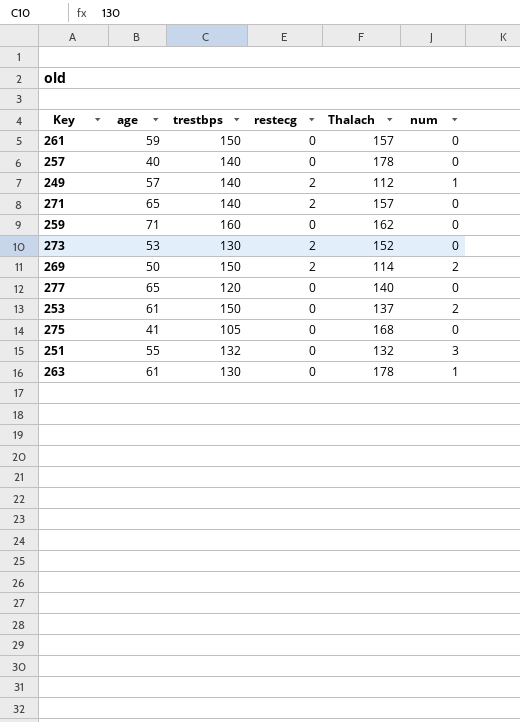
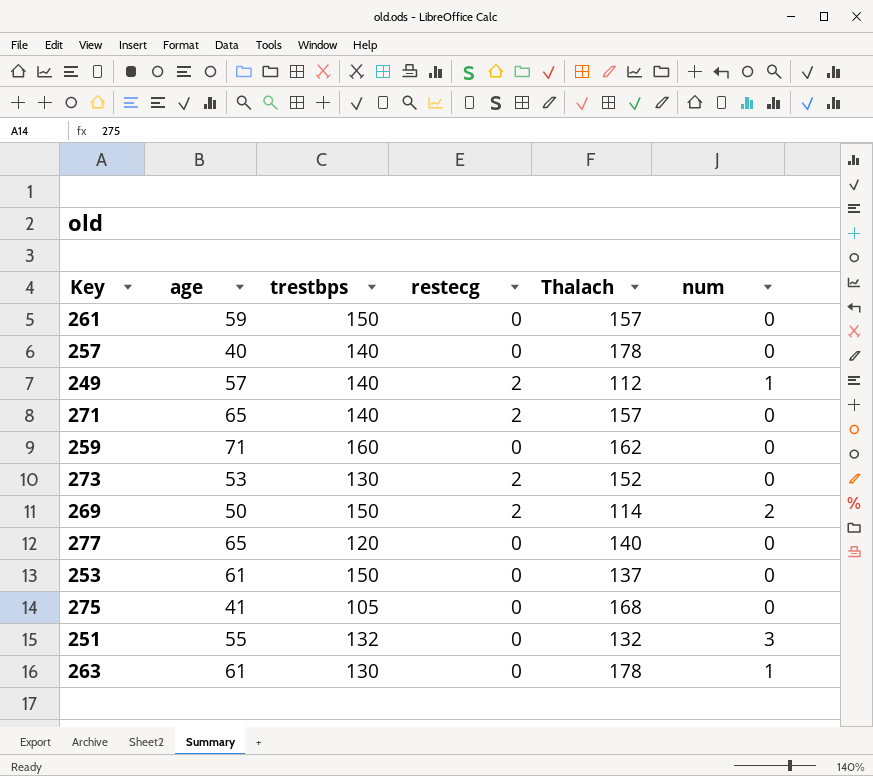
253 | num: 2 -> 0

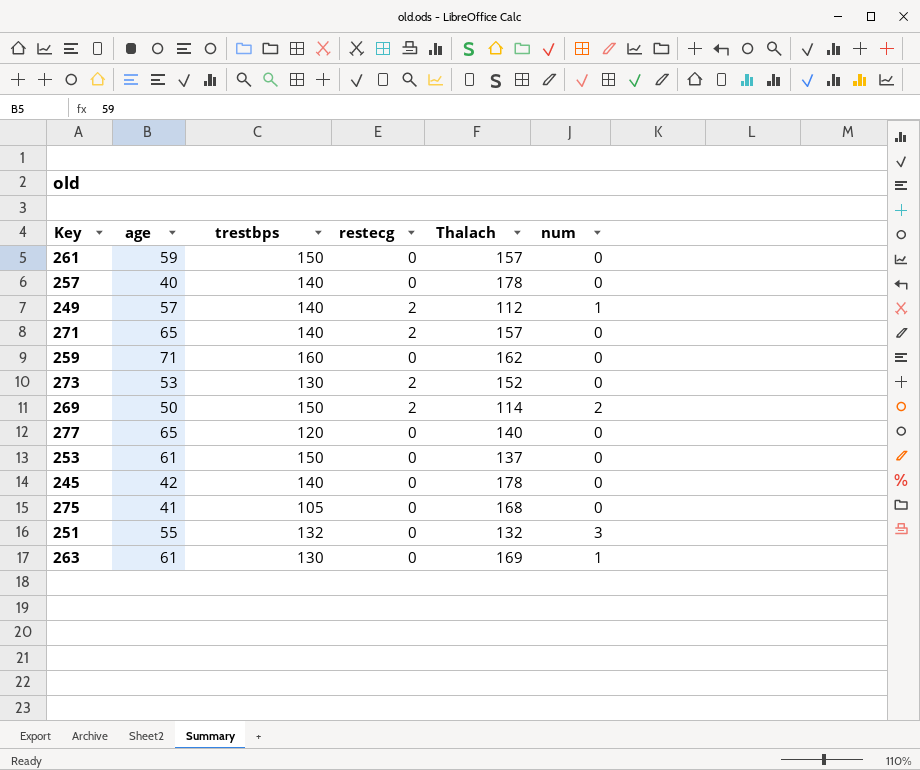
row 245: none -> 42 | 140 | 0 | 178 | 0
263 | Thalach: 178 -> 169

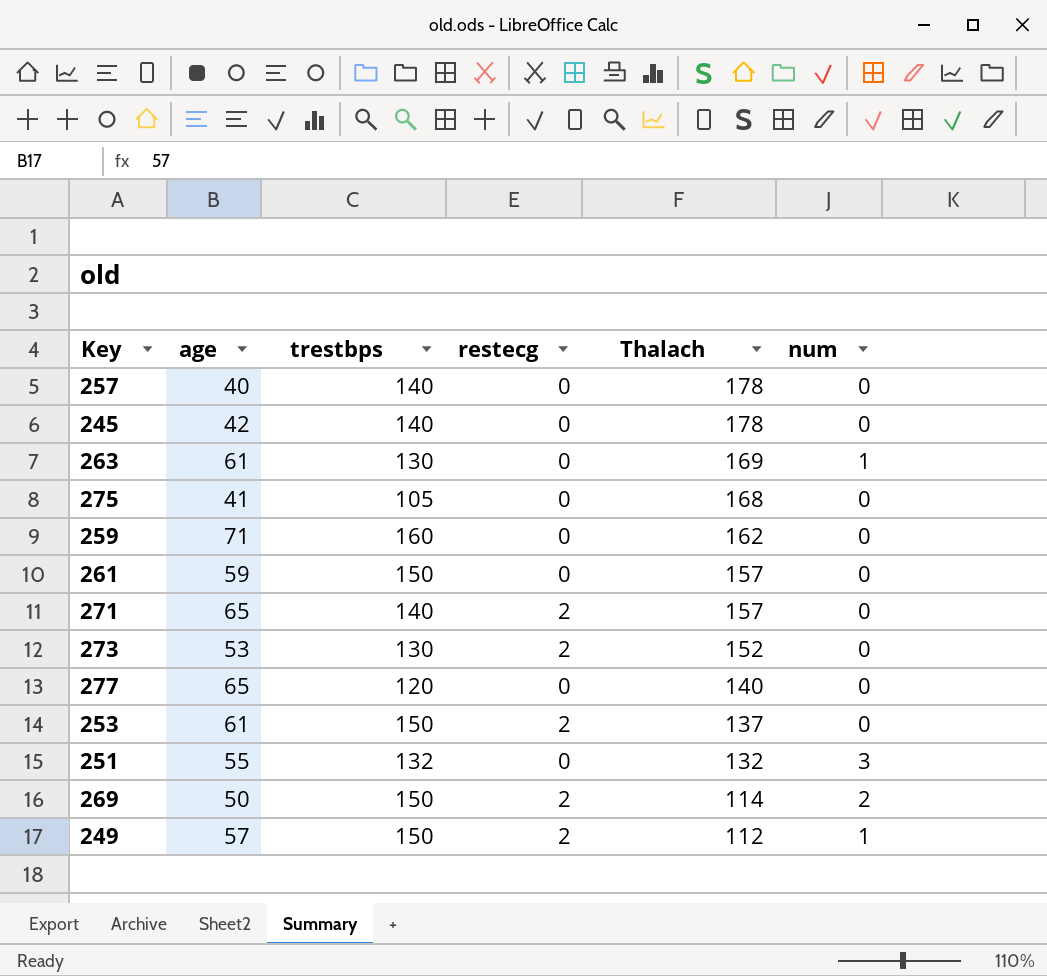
row order: none -> Thalach descending
253 | restecg: 0 -> 2
249 | trestbps: 140 -> 150

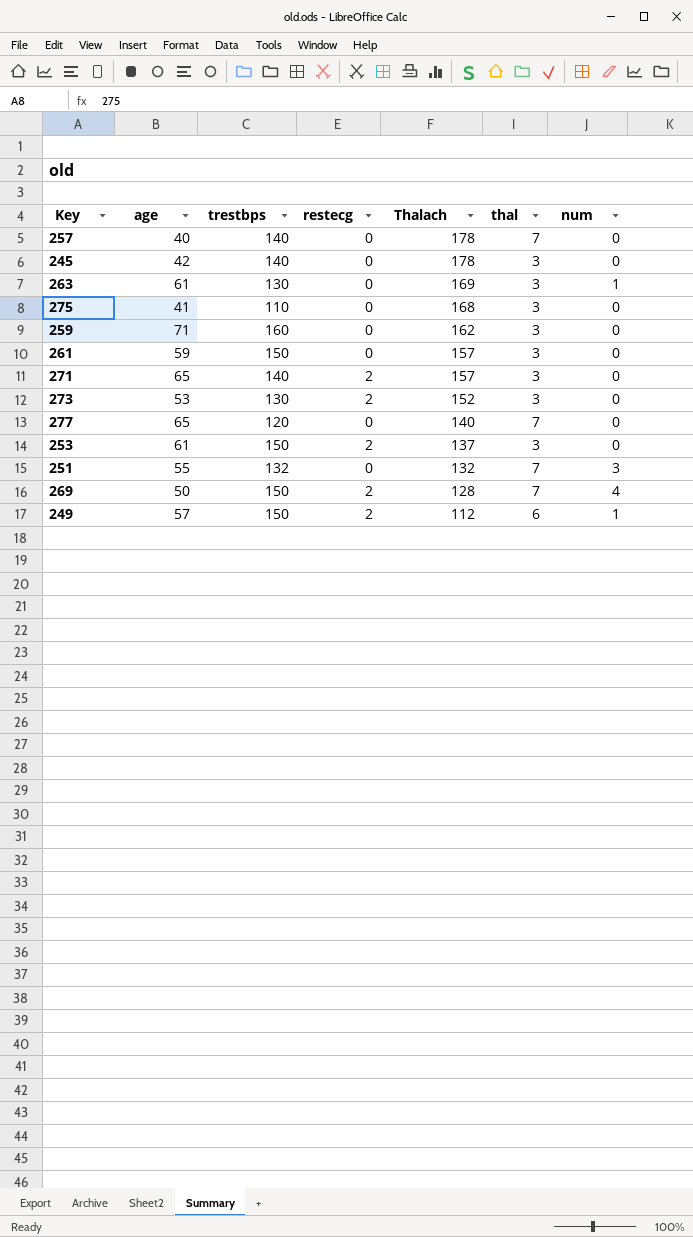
column thal | position: none -> 6
275 | trestbps: 105 -> 110
269 | Thalach: 114 -> 128
269 | num: 2 -> 4

